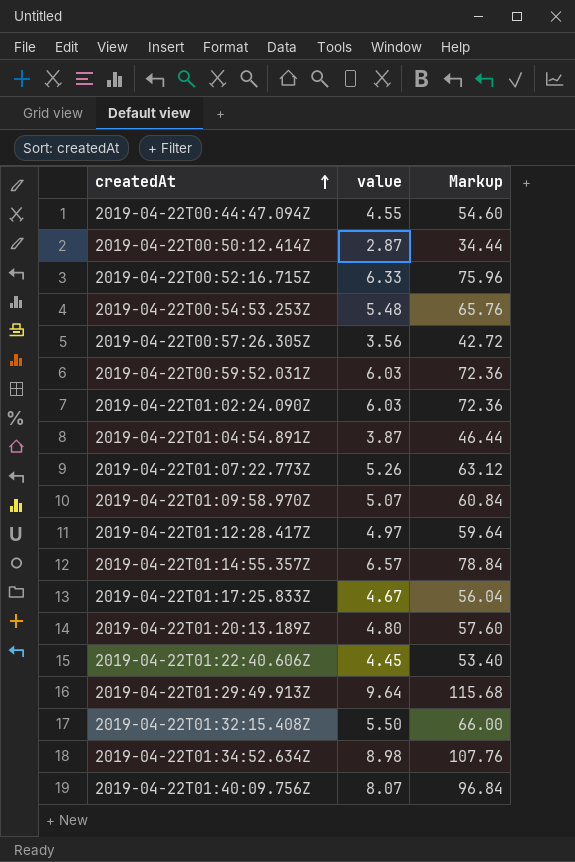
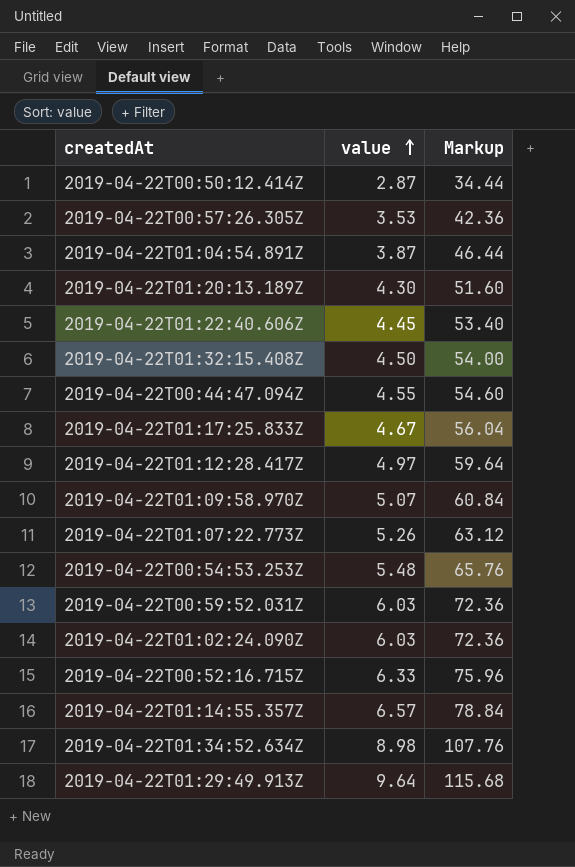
row order: createdAt ascending -> value ascending
row 2019-04-22T01:40:09.756Z: 8.07 | 96.84 -> none
2019-04-22T00:57:26.305Z | value: 3.56 -> 3.53
2019-04-22T00:57:26.305Z | Markup: 42.72 -> 42.36
2019-04-22T01:20:13.189Z | value: 4.80 -> 4.30
2019-04-22T01:20:13.189Z | Markup: 57.60 -> 51.60
2019-04-22T01:32:15.408Z | value: 5.50 -> 4.50
2019-04-22T01:32:15.408Z | Markup: 66.00 -> 54.00

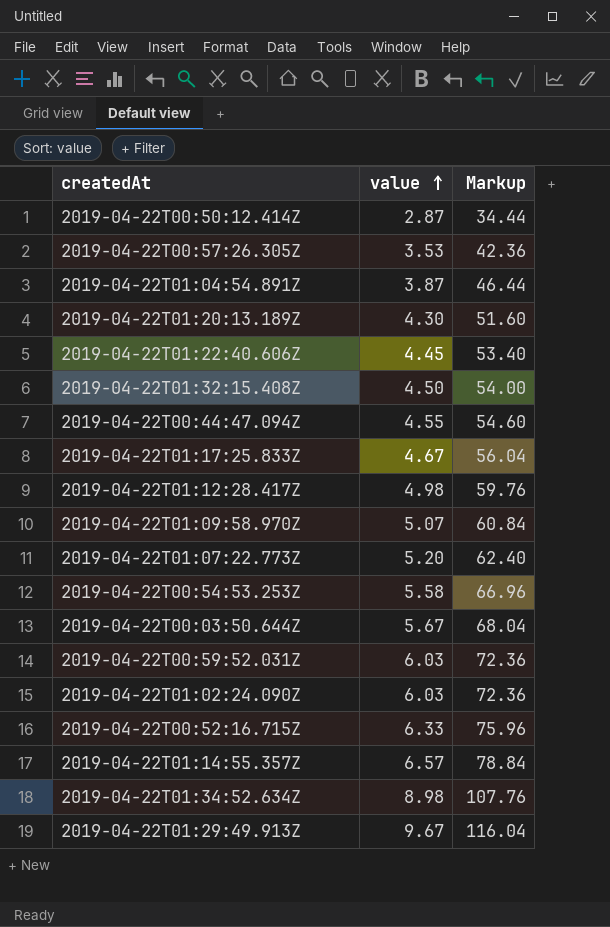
2019-04-22T01:12:28.417Z | value: 4.97 -> 4.98
2019-04-22T01:12:28.417Z | Markup: 59.64 -> 59.76
2019-04-22T01:07:22.773Z | value: 5.26 -> 5.20
2019-04-22T01:07:22.773Z | Markup: 63.12 -> 62.40
2019-04-22T00:54:53.253Z | value: 5.48 -> 5.58
2019-04-22T00:54:53.253Z | Markup: 65.76 -> 66.96
row 2019-04-22T00:03:50.644Z: none -> 5.67 | 68.04
2019-04-22T01:29:49.913Z | value: 9.64 -> 9.67
2019-04-22T01:29:49.913Z | Markup: 115.68 -> 116.04

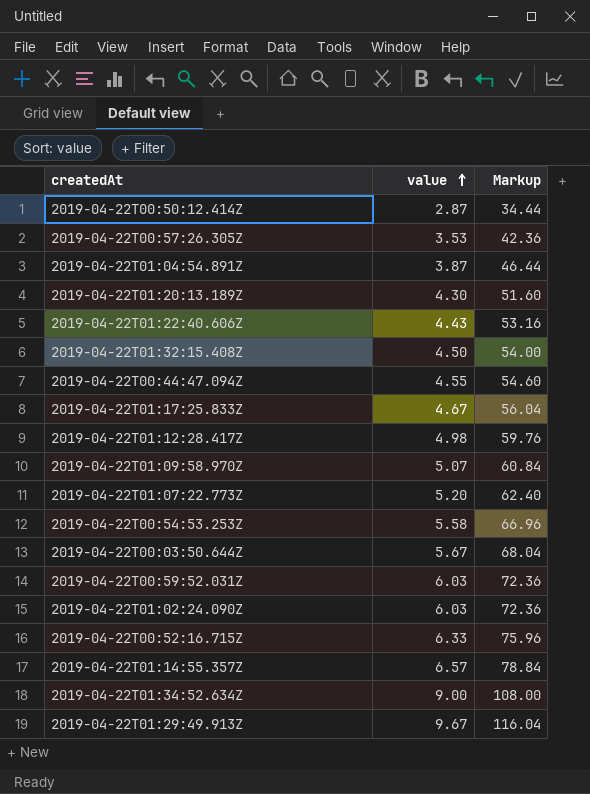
2019-04-22T01:22:40.606Z | value: 4.45 -> 4.43
2019-04-22T01:22:40.606Z | Markup: 53.40 -> 53.16
2019-04-22T01:34:52.634Z | value: 8.98 -> 9.00
2019-04-22T01:34:52.634Z | Markup: 107.76 -> 108.00

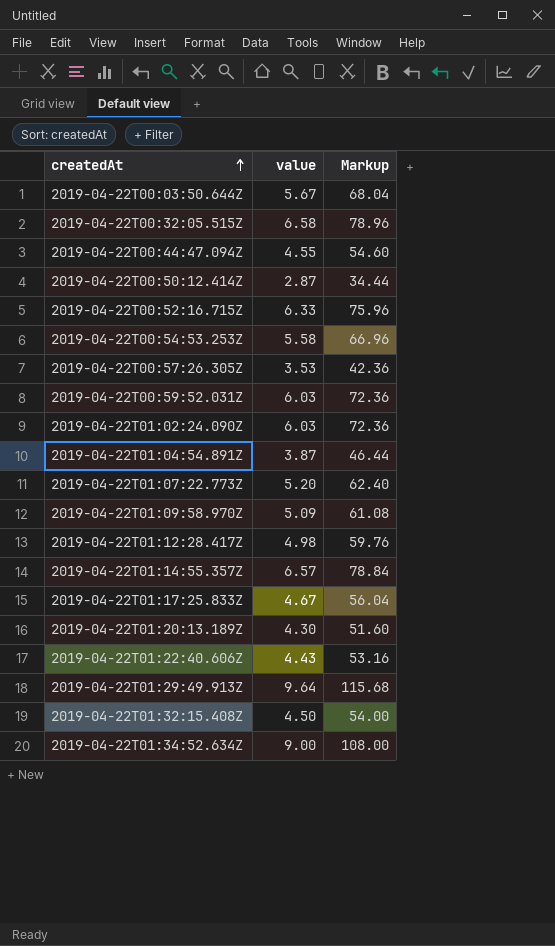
row order: value ascending -> createdAt ascending
row 2019-04-22T00:32:05.515Z: none -> 6.58 | 78.96
2019-04-22T01:09:58.970Z | value: 5.07 -> 5.09
2019-04-22T01:09:58.970Z | Markup: 60.84 -> 61.08
2019-04-22T01:29:49.913Z | value: 9.67 -> 9.64
2019-04-22T01:29:49.913Z | Markup: 116.04 -> 115.68

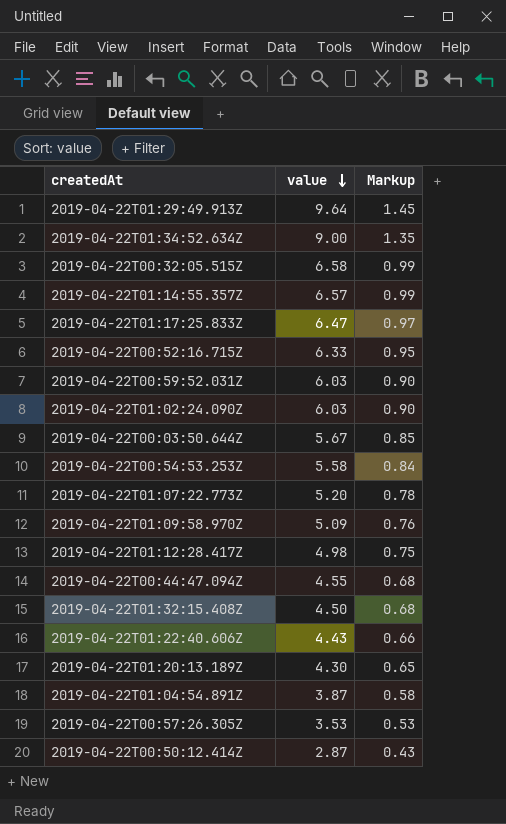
row order: createdAt ascending -> value descending
column Markup | formula: [value] * 12 -> [value] * 0.15
2019-04-22T01:17:25.833Z | value: 4.67 -> 6.47

